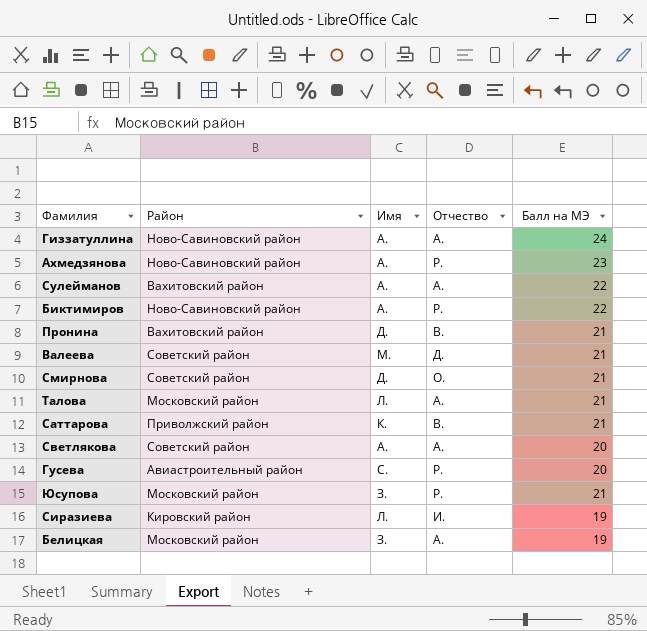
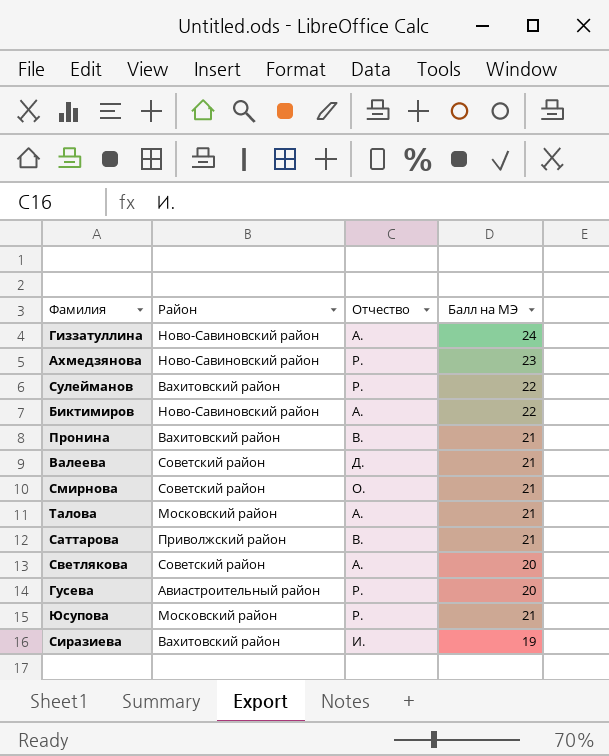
column Имя | position: 3 -> none
row Белицкая: Московский район | З. | А. | 19 -> none
Сулейманов | Отчество: А. -> Р.
Биктимиров | Отчество: Р. -> А.
Сиразиева | Район: Кировский район -> Вахитовский район

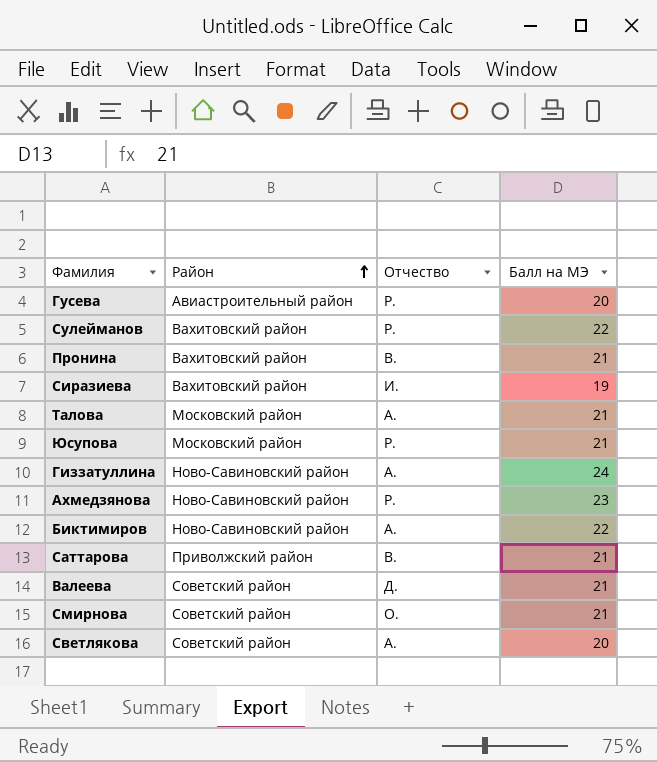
row order: none -> Район ascending

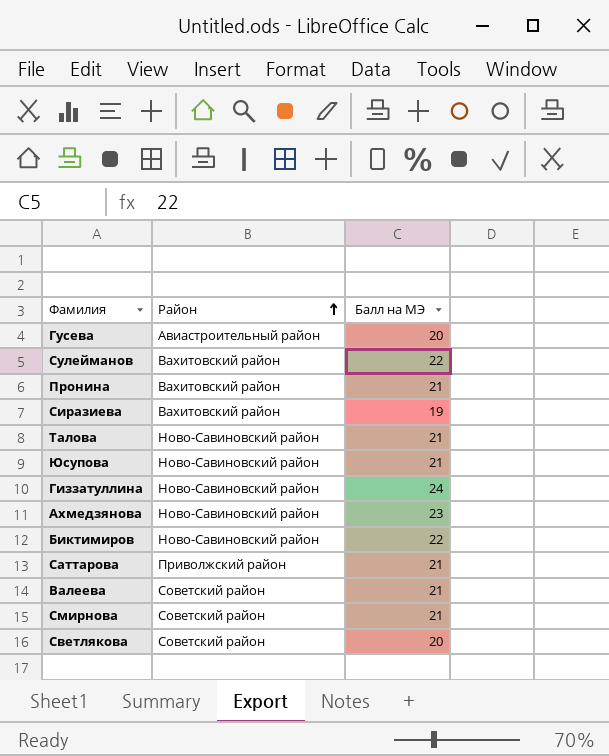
column Отчество | position: 3 -> none
Талова | Район: Московский район -> Ново-Савиновский район
Юсупова | Район: Московский район -> Ново-Савиновский район

